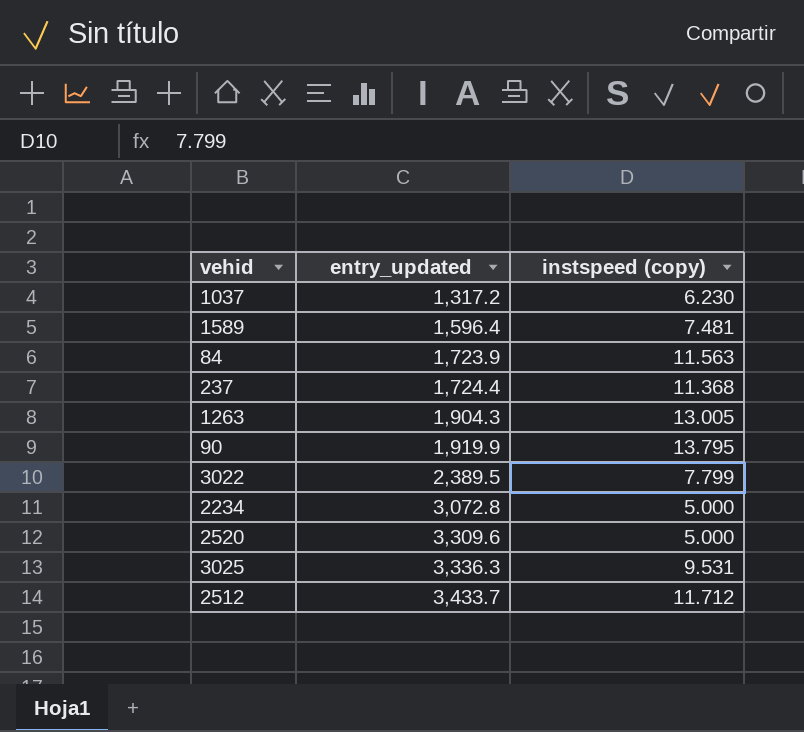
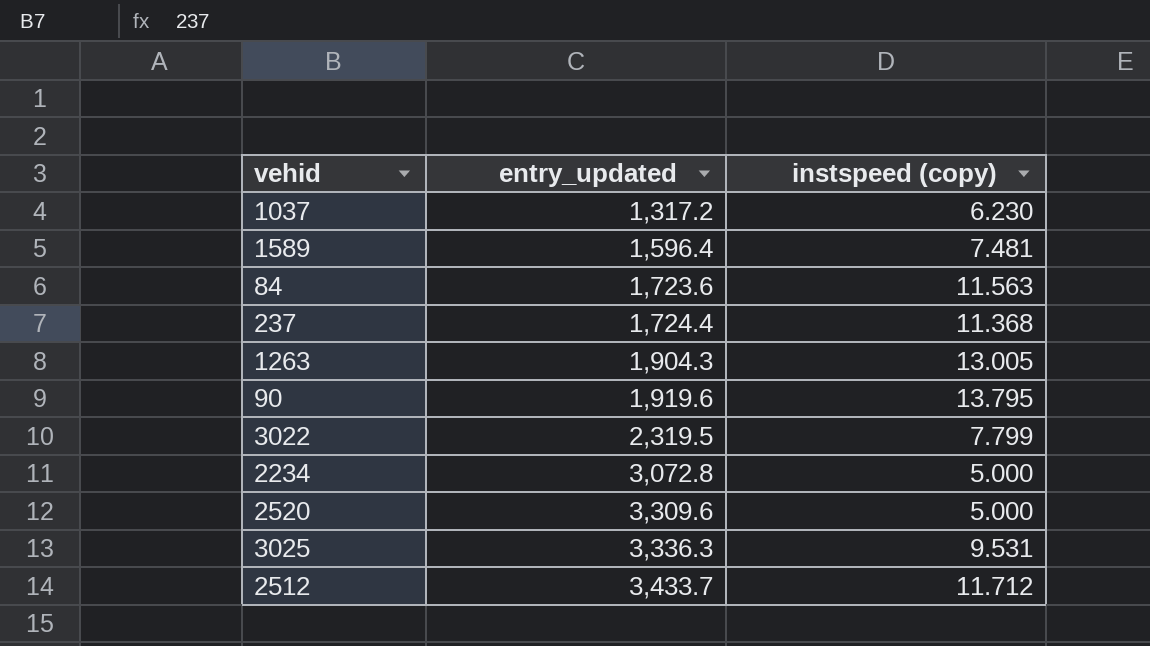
84 | entry_updated: 1,723.9 -> 1,723.6
90 | entry_updated: 1,919.9 -> 1,919.6
3022 | entry_updated: 2,389.5 -> 2,319.5

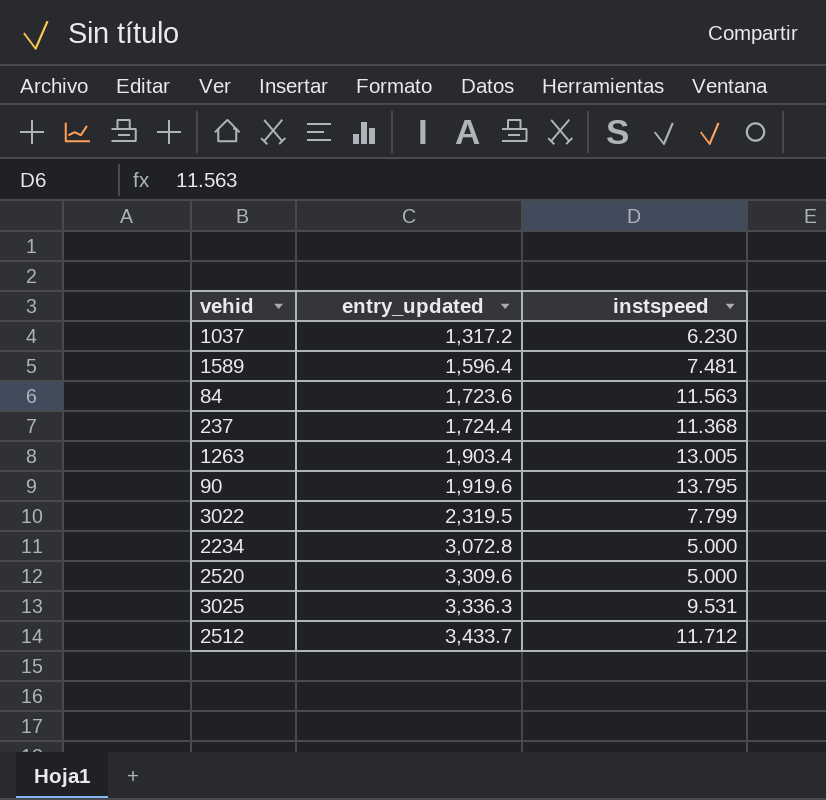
column name: instspeed (copy) -> instspeed
1263 | entry_updated: 1,904.3 -> 1,903.4

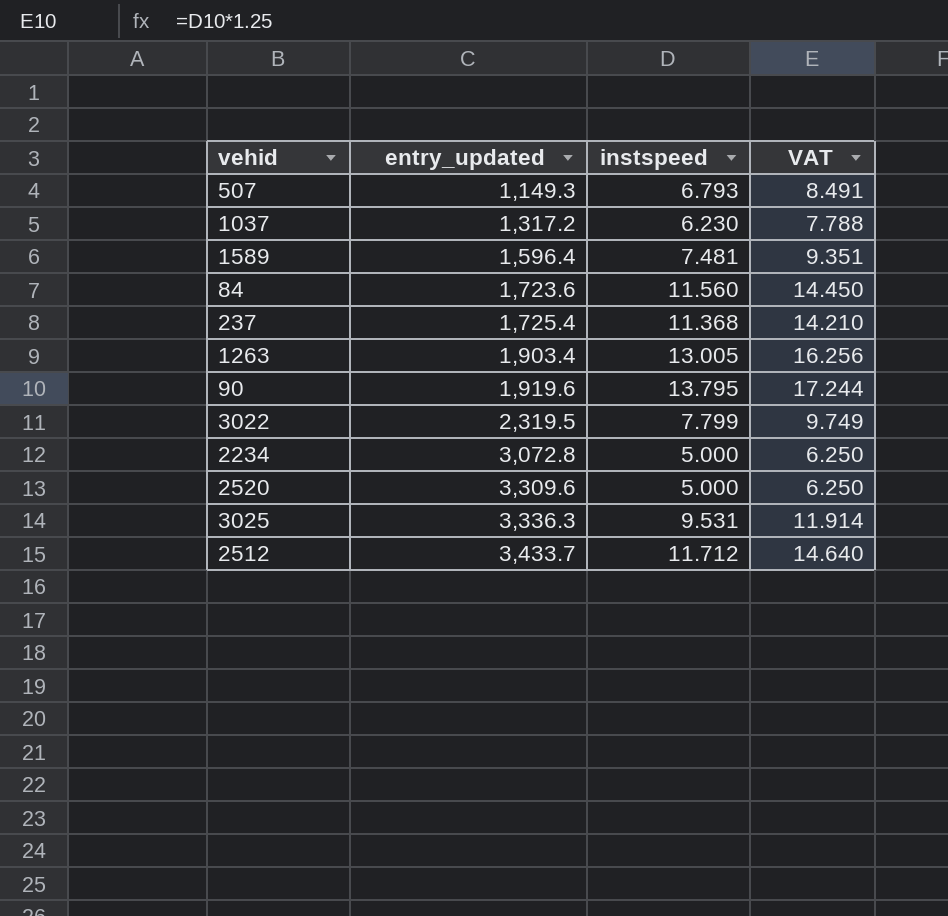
column VAT | formula: none -> [instspeed] * 1.25
row 507: none -> 1,149.3 | 6.793 | 8.491
84 | instspeed: 11.563 -> 11.560
237 | entry_updated: 1,724.4 -> 1,725.4

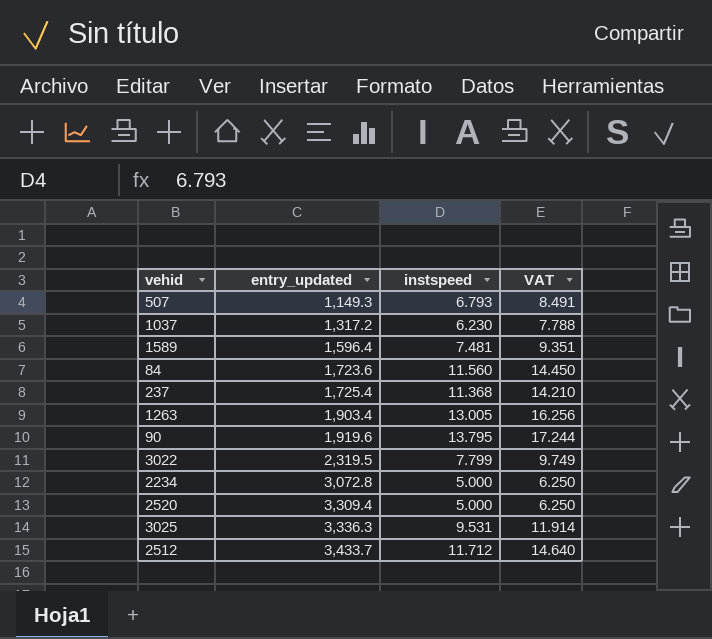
2520 | entry_updated: 3,309.6 -> 3,309.4

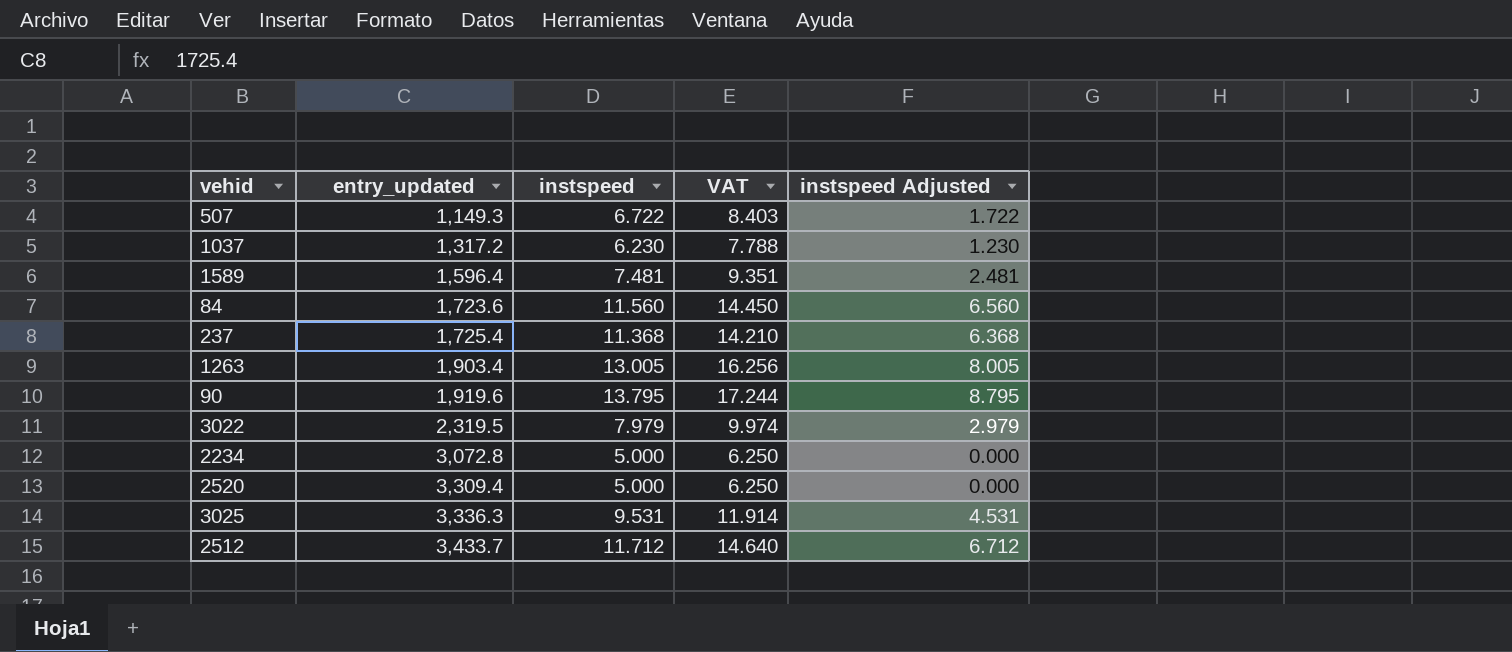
column instspeed Adjusted | formula: none -> [instspeed] - 5
507 | instspeed: 6.793 -> 6.722
507 | VAT: 8.491 -> 8.403
3022 | instspeed: 7.799 -> 7.979
3022 | VAT: 9.749 -> 9.974

